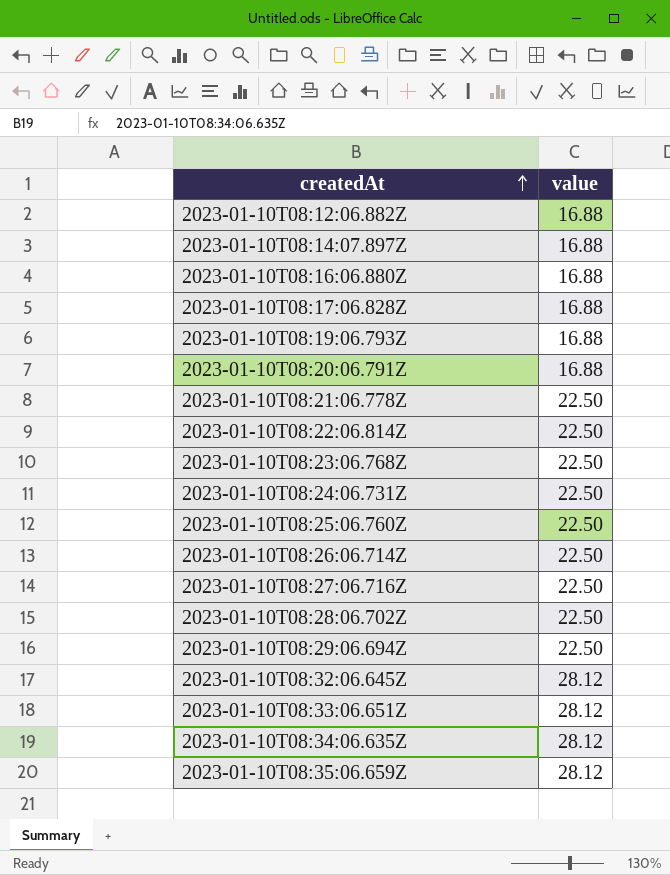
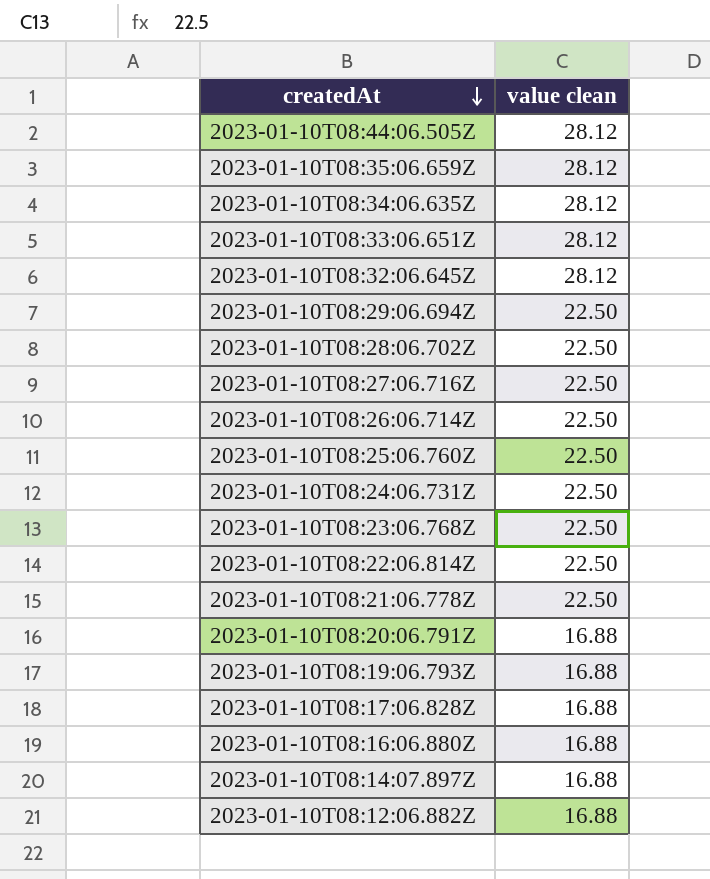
row order: createdAt ascending -> createdAt descending
column name: value -> value clean
row 2023-01-10T08:44:06.505Z: none -> 28.12

